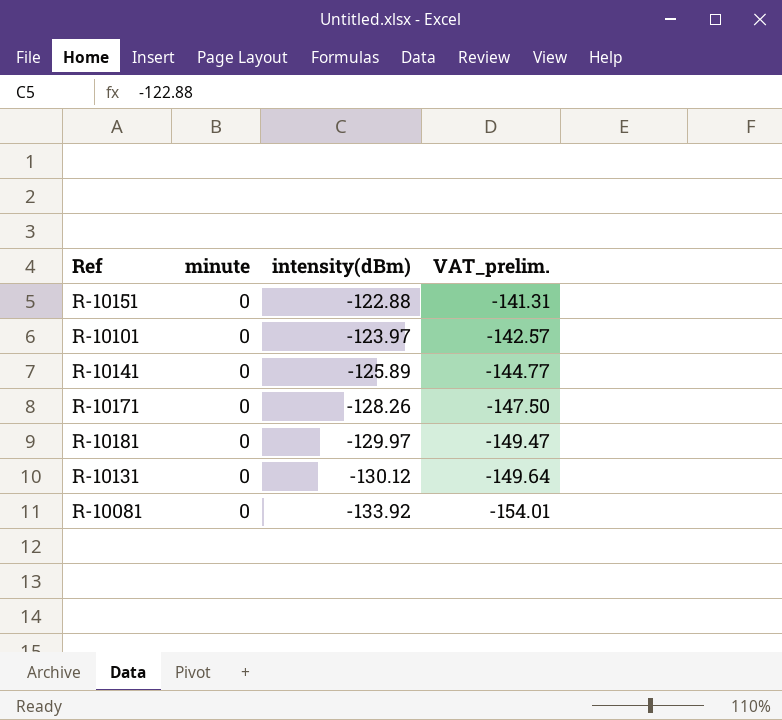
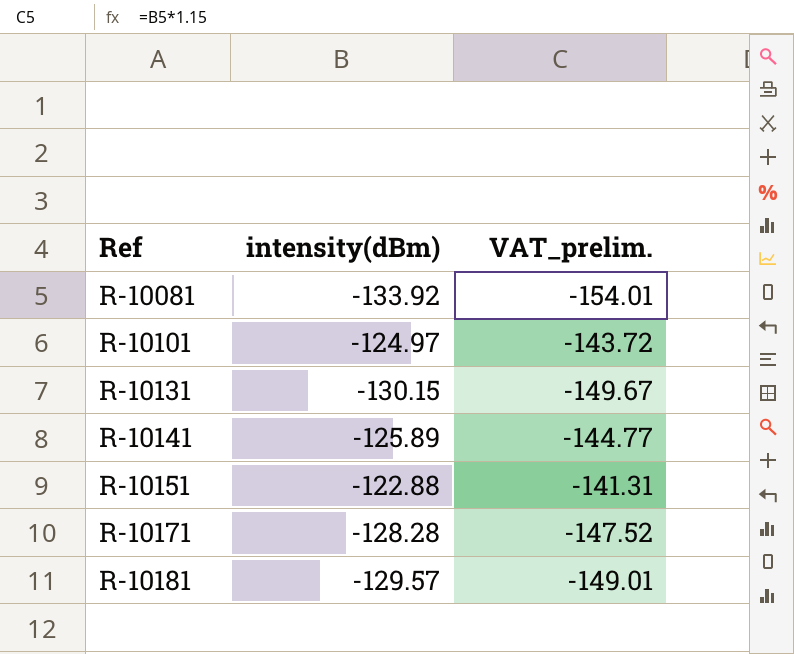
row order: intensity(dBm) descending -> Ref ascending
column minute | position: 2 -> none
R-10101 | intensity(dBm): -123.97 -> -124.97
R-10101 | VAT_prelim.: -142.57 -> -143.72
R-10131 | intensity(dBm): -130.12 -> -130.15
R-10131 | VAT_prelim.: -149.64 -> -149.67
R-10171 | intensity(dBm): -128.26 -> -128.28
R-10171 | VAT_prelim.: -147.50 -> -147.52
R-10181 | intensity(dBm): -129.97 -> -129.57
R-10181 | VAT_prelim.: -149.47 -> -149.01

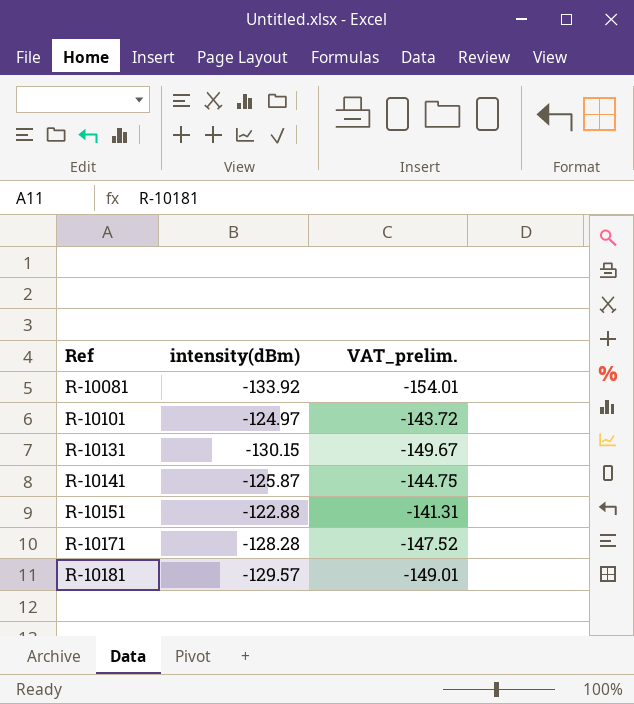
R-10141 | intensity(dBm): -125.89 -> -125.87
R-10141 | VAT_prelim.: -144.77 -> -144.75

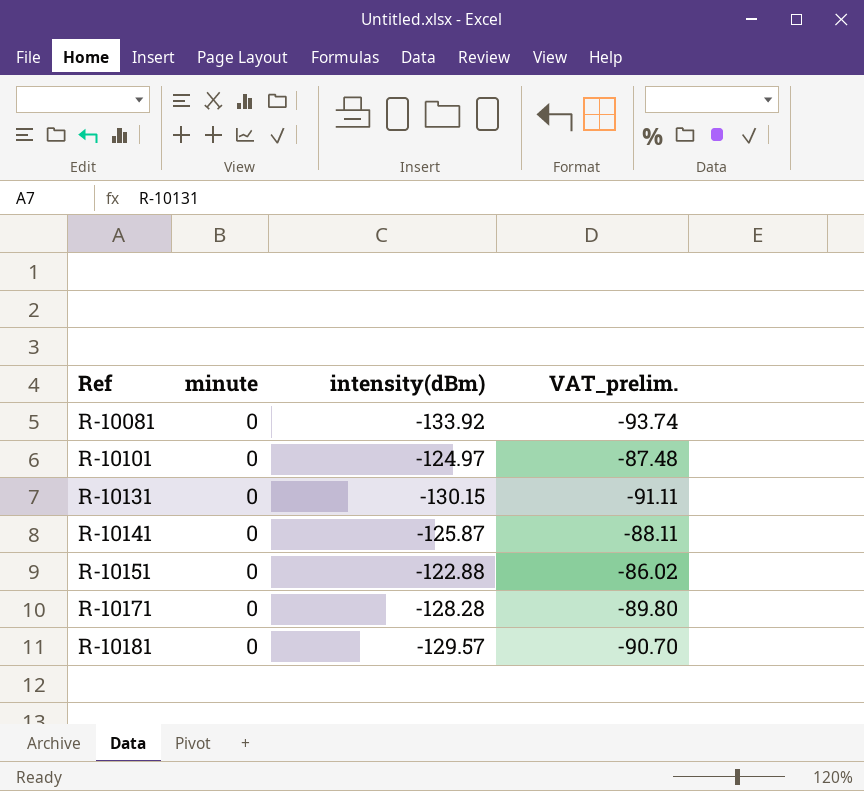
column minute | position: none -> 2
column VAT_prelim. | formula: [intensity(dBm)] * 1.15 -> [intensity(dBm)] * 0.7

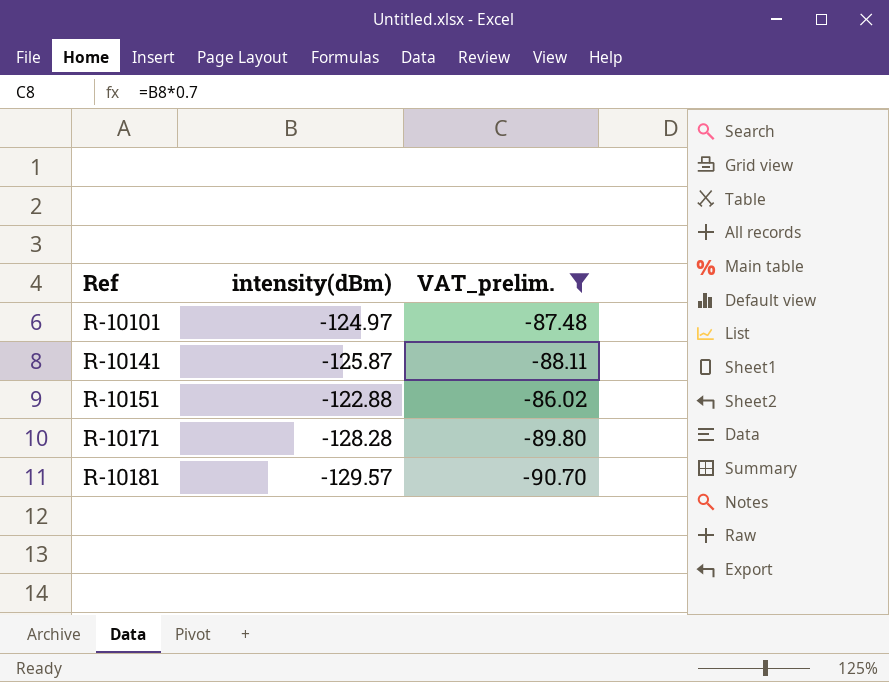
filter: none -> VAT_prelim. >= -90.70
column minute | position: 2 -> none

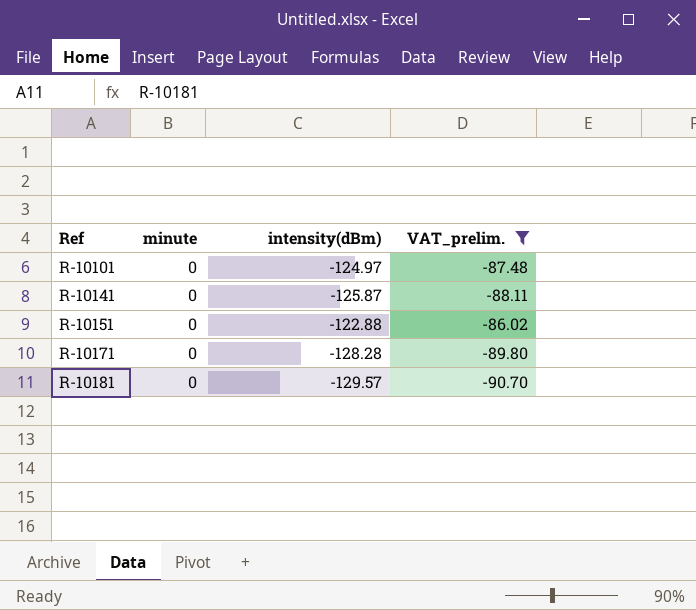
column minute | position: none -> 2

